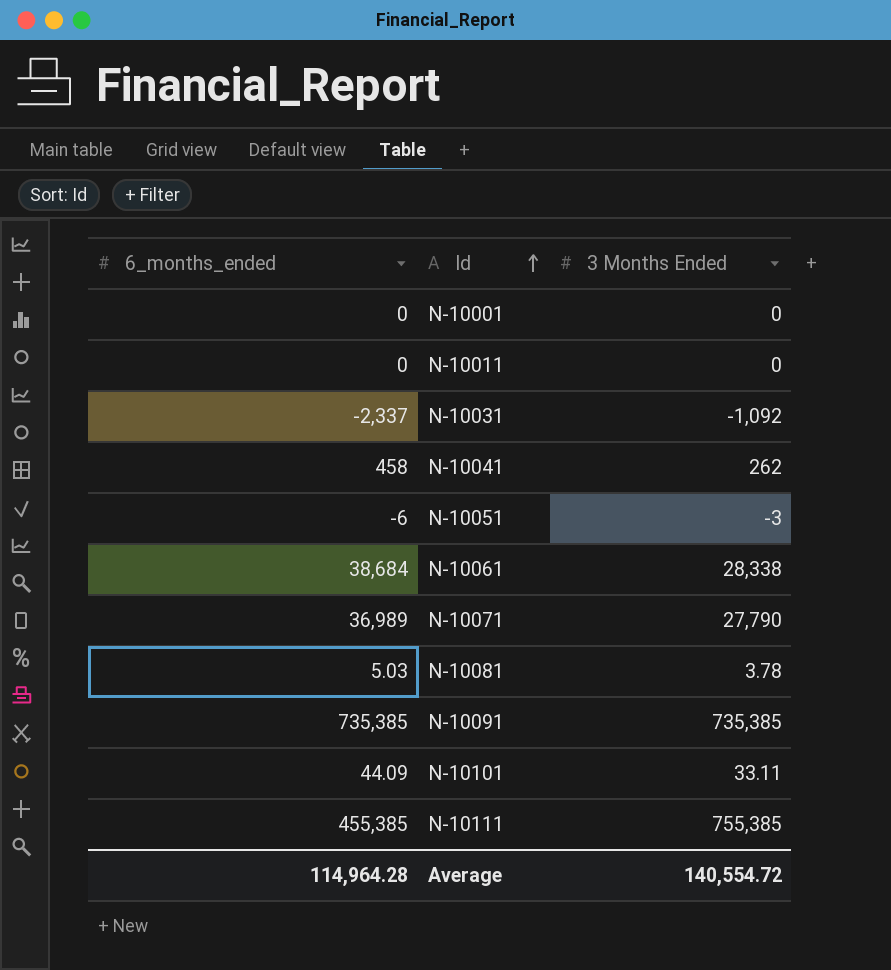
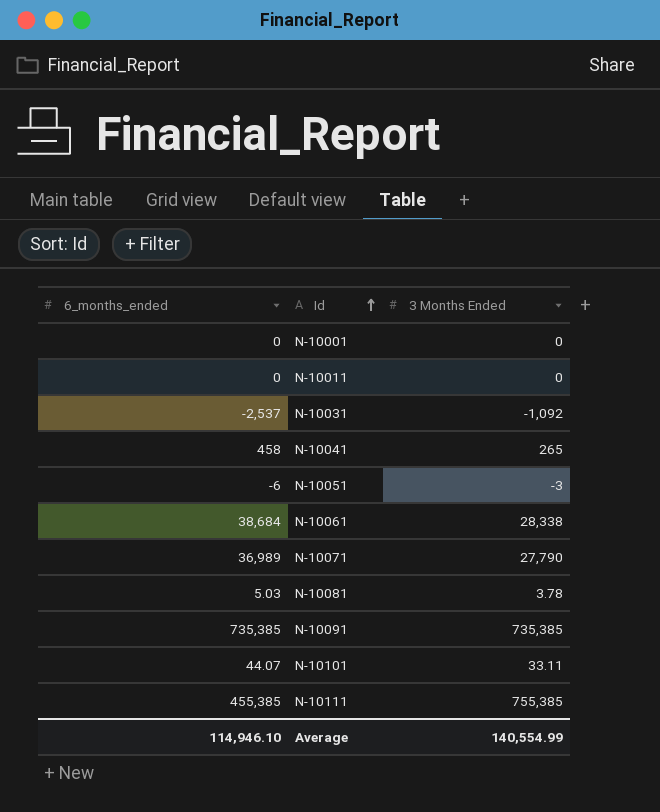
N-10031 | 6_months_ended: -2,337 -> -2,537
N-10041 | 3 Months Ended: 262 -> 265
N-10101 | 6_months_ended: 44.09 -> 44.07
Average | 6_months_ended: 114,964.28 -> 114,946.10
Average | 3 Months Ended: 140,554.72 -> 140,554.99

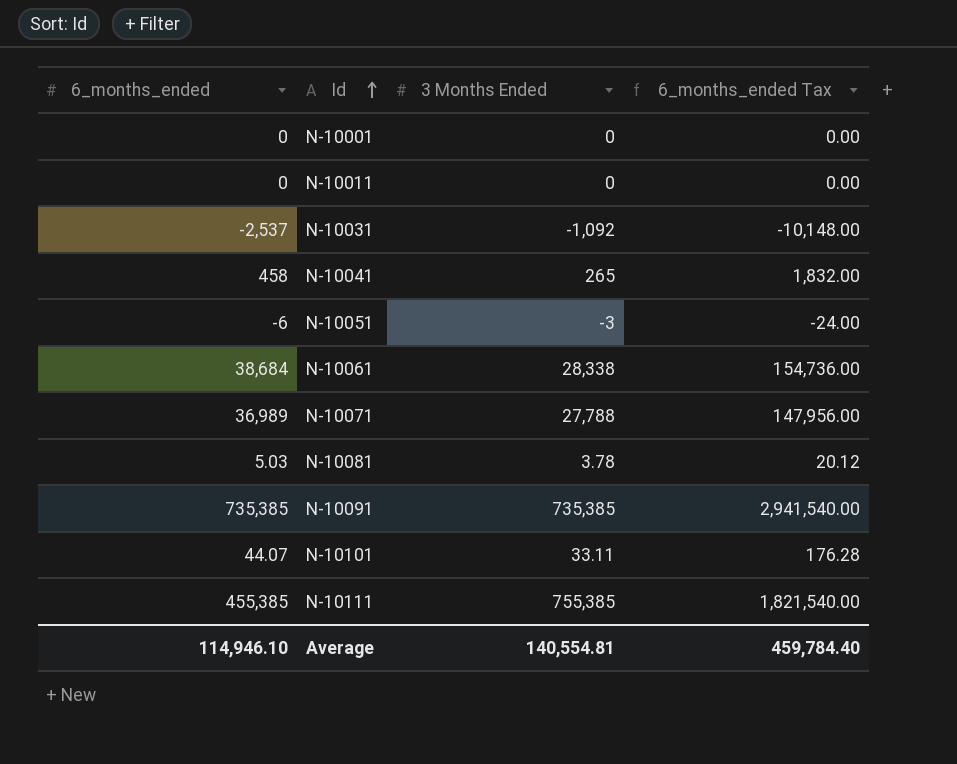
column 6_months_ended Tax | formula: none -> [6_months_ended] * 4
N-10071 | 3 Months Ended: 27,790 -> 27,788
Average | 3 Months Ended: 140,554.99 -> 140,554.81

